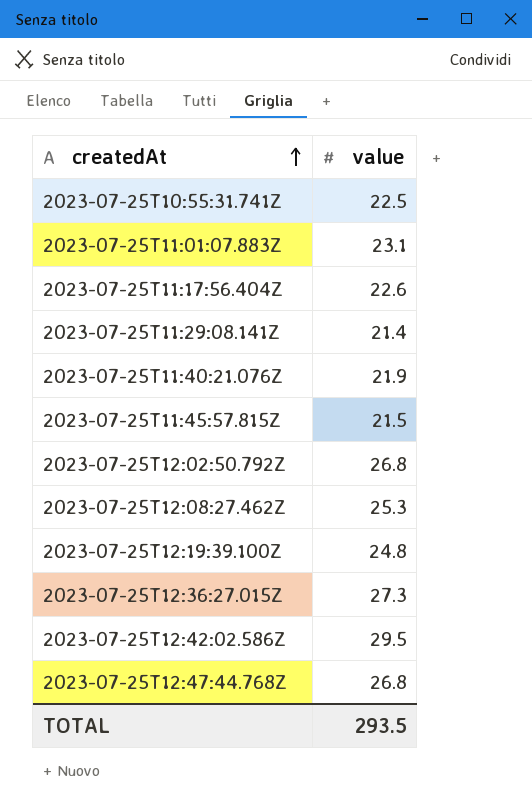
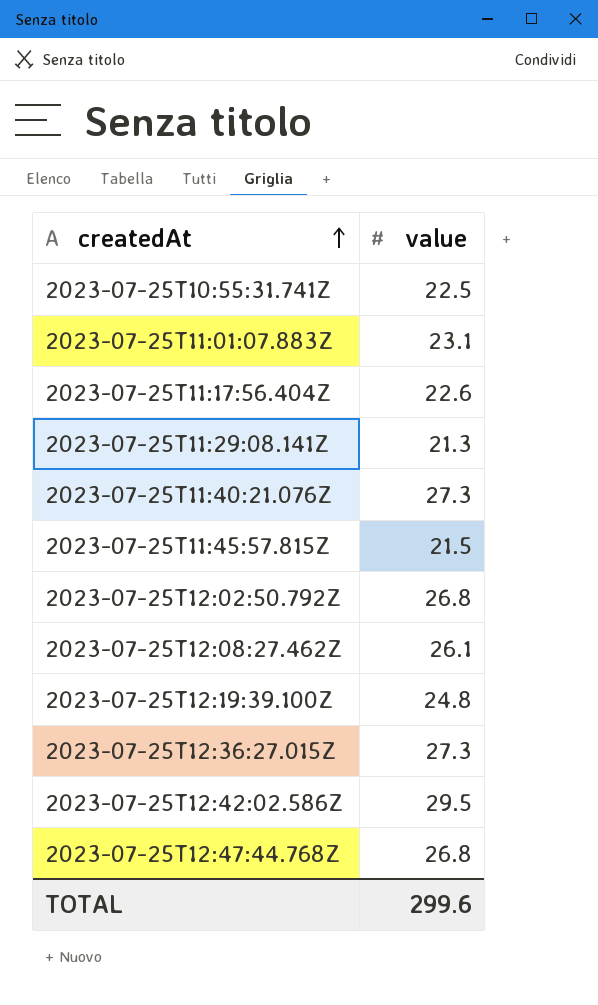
2023-07-25T11:29:08.141Z | value: 21.4 -> 21.3
2023-07-25T11:40:21.076Z | value: 21.9 -> 27.3
2023-07-25T12:08:27.462Z | value: 25.3 -> 26.1
TOTAL | value: 293.5 -> 299.6

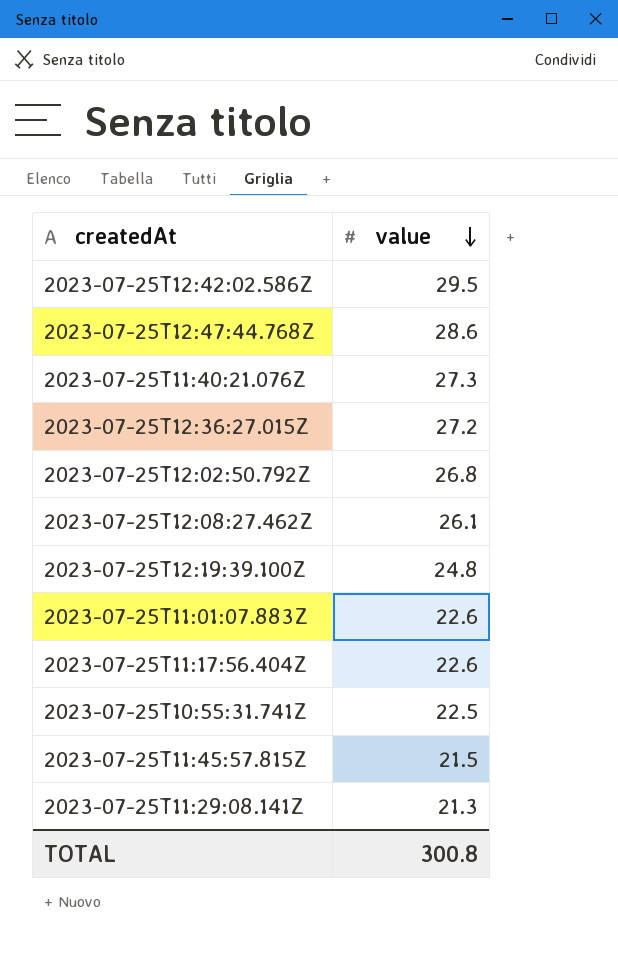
row order: createdAt ascending -> value descending
2023-07-25T12:47:44.768Z | value: 26.8 -> 28.6
2023-07-25T12:36:27.015Z | value: 27.3 -> 27.2
2023-07-25T11:01:07.883Z | value: 23.1 -> 22.6
TOTAL | value: 299.6 -> 300.8

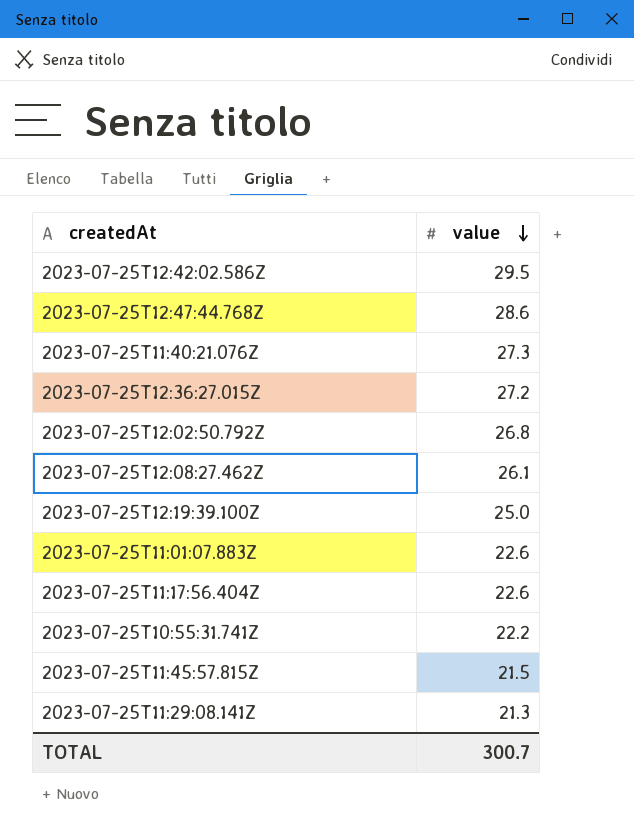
2023-07-25T12:19:39.100Z | value: 24.8 -> 25.0
2023-07-25T10:55:31.741Z | value: 22.5 -> 22.2
TOTAL | value: 300.8 -> 300.7

